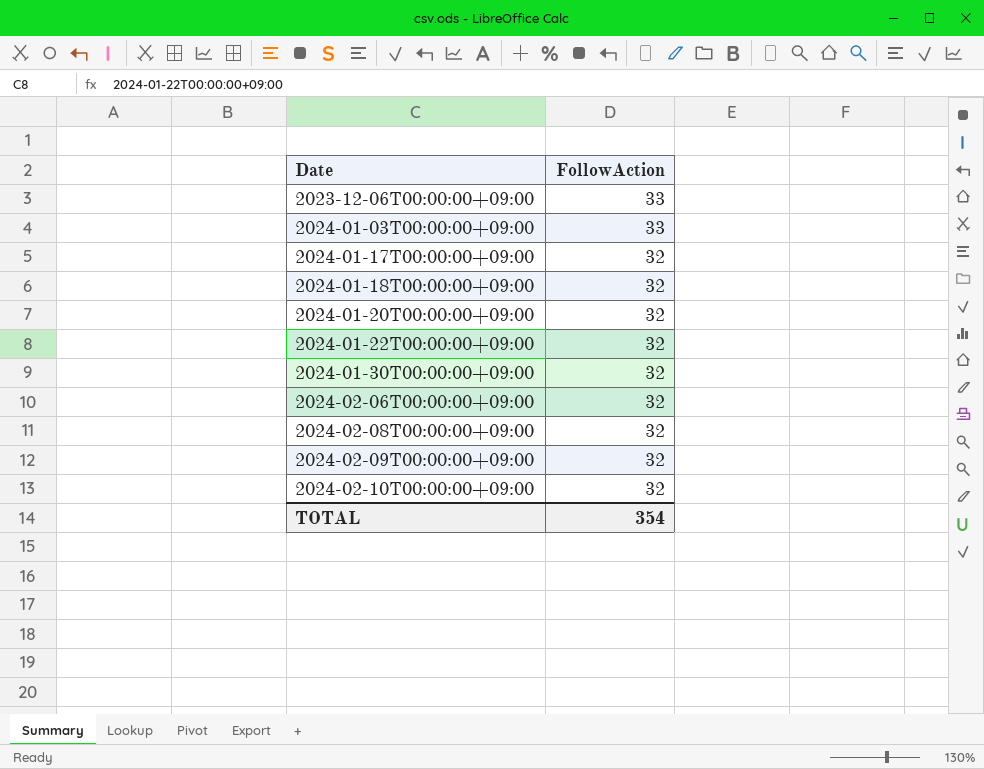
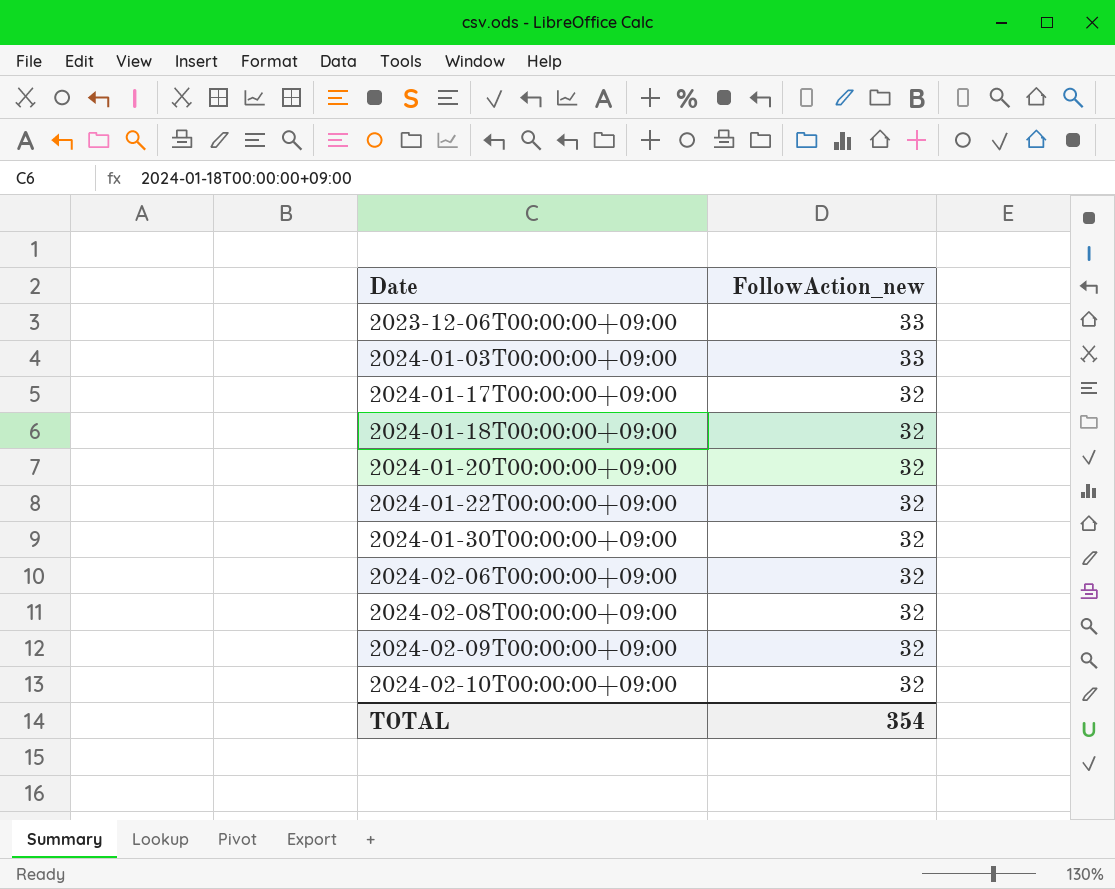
column name: FollowAction -> FollowAction_new

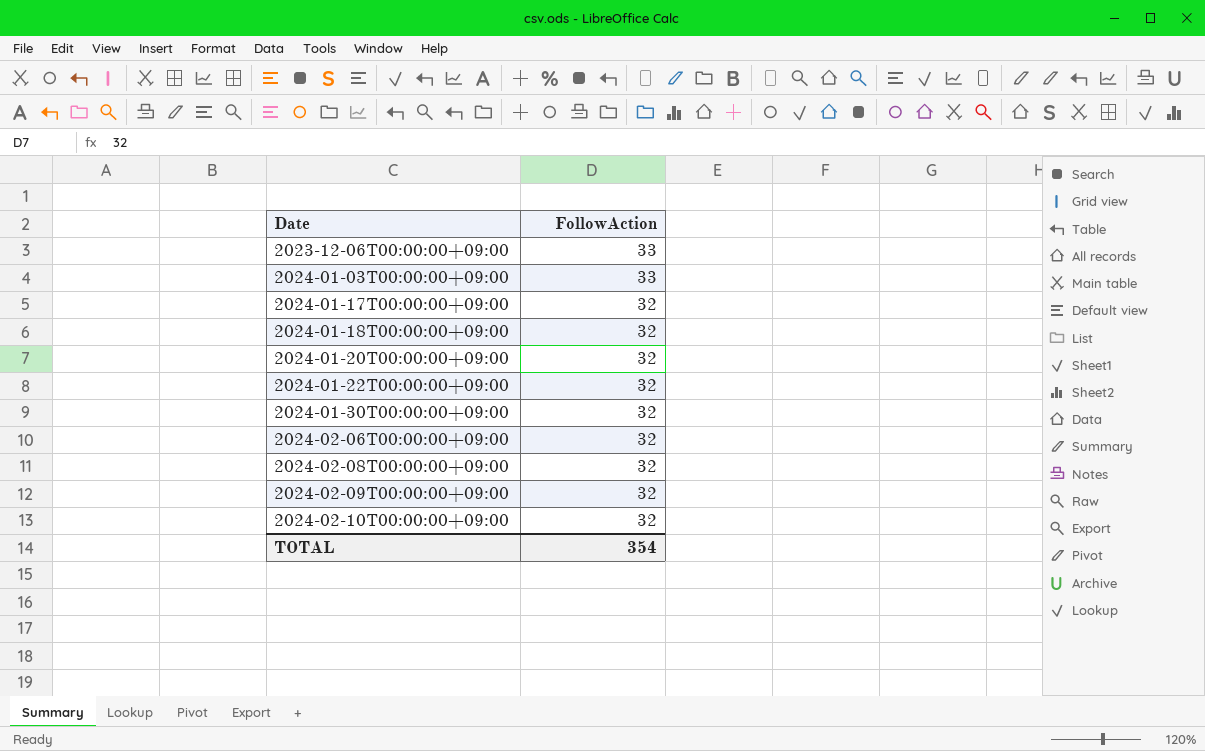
column name: FollowAction_new -> FollowAction

